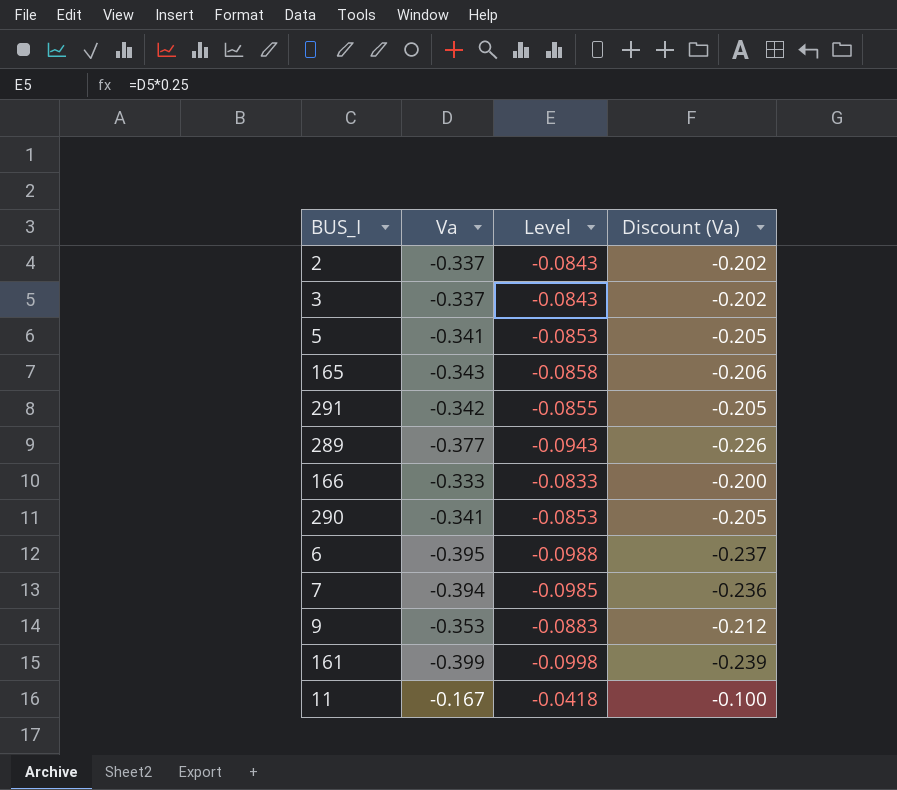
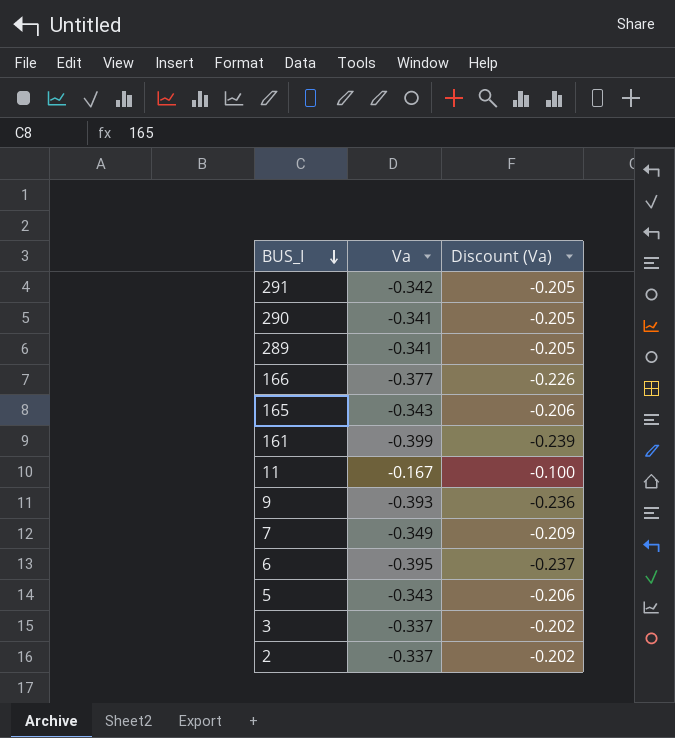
row order: none -> BUS_I descending
column Level | formula: [Va] * 0.25 -> none
289 | Va: -0.377 -> -0.341
289 | Discount (Va): -0.226 -> -0.205
166 | Va: -0.333 -> -0.377
166 | Discount (Va): -0.200 -> -0.226
9 | Va: -0.353 -> -0.393
9 | Discount (Va): -0.212 -> -0.236
7 | Va: -0.394 -> -0.349
7 | Discount (Va): -0.236 -> -0.209
5 | Va: -0.341 -> -0.343
5 | Discount (Va): -0.205 -> -0.206

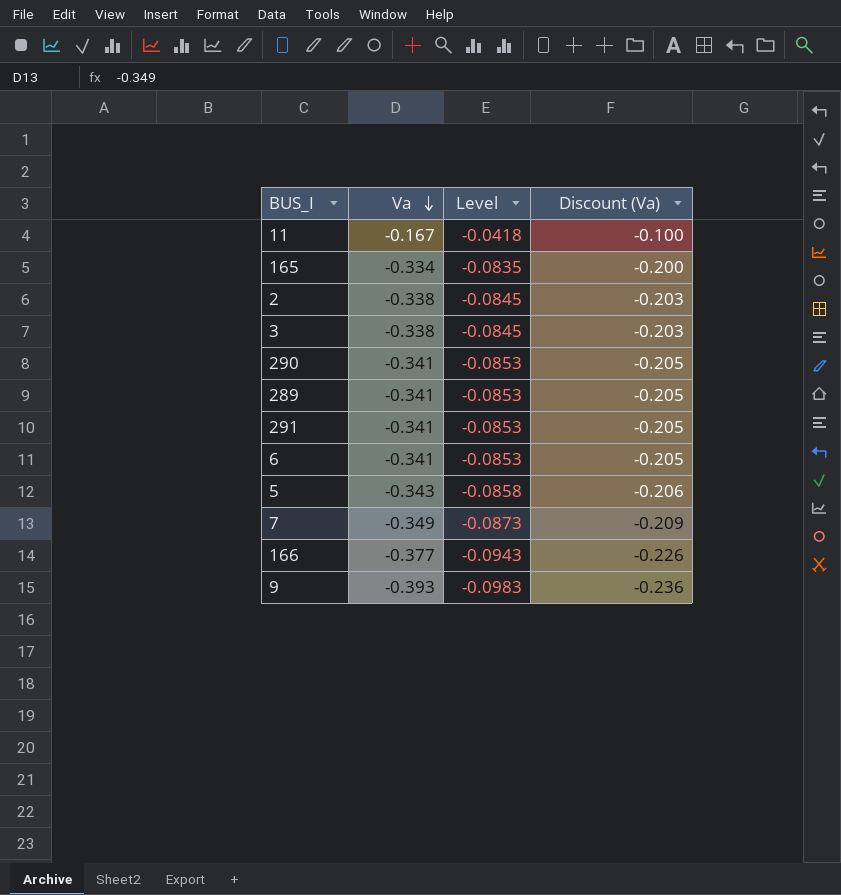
row order: BUS_I descending -> Va descending
column Level | formula: none -> [Va] * 0.25
row 161: -0.399 | -0.239 -> none
165 | Va: -0.343 -> -0.334
165 | Discount (Va): -0.206 -> -0.200
2 | Va: -0.337 -> -0.338
2 | Discount (Va): -0.202 -> -0.203
3 | Va: -0.337 -> -0.338
3 | Discount (Va): -0.202 -> -0.203
291 | Va: -0.342 -> -0.341
6 | Va: -0.395 -> -0.341
6 | Discount (Va): -0.237 -> -0.205

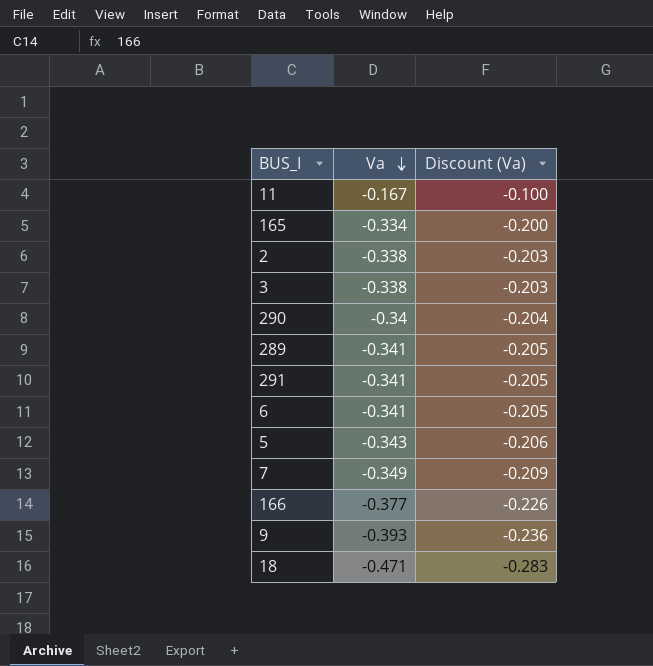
column Level | formula: [Va] * 0.25 -> none
290 | Va: -0.341 -> -0.34
290 | Discount (Va): -0.205 -> -0.204
row 18: none -> -0.471 | -0.283

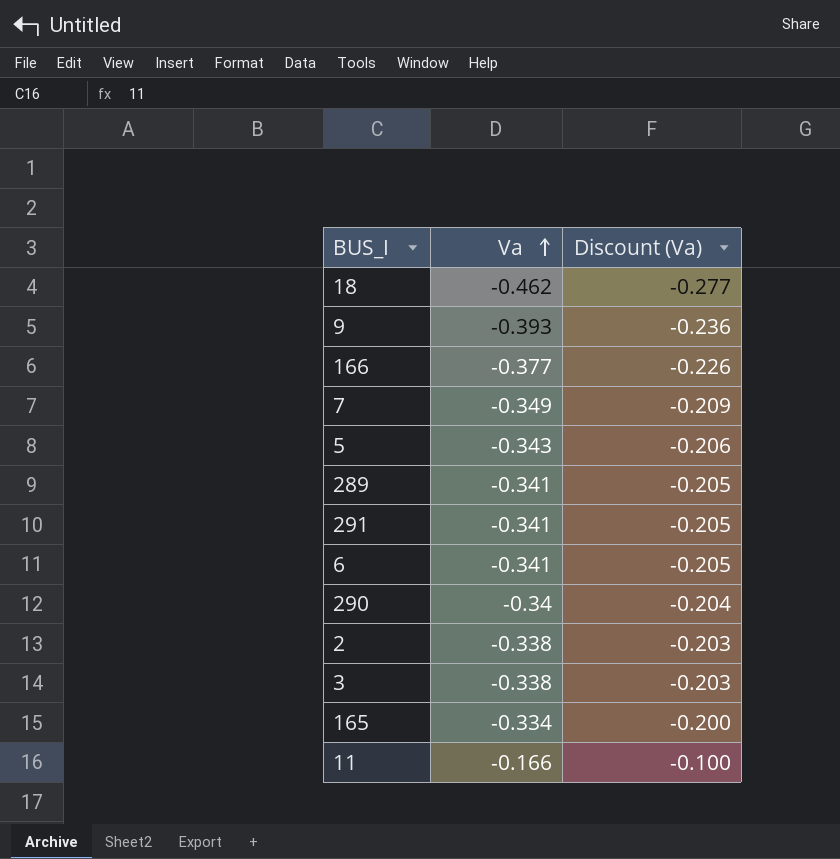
row order: Va descending -> Va ascending
18 | Va: -0.471 -> -0.462
18 | Discount (Va): -0.283 -> -0.277
11 | Va: -0.167 -> -0.166

